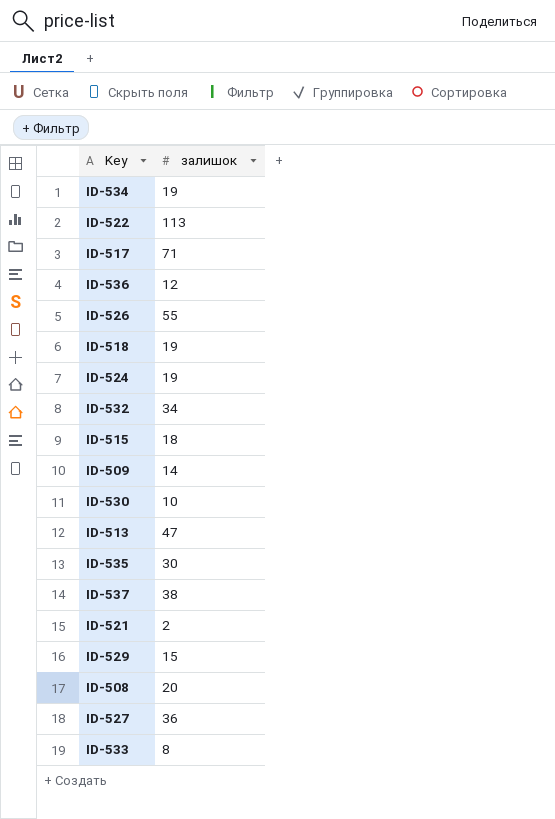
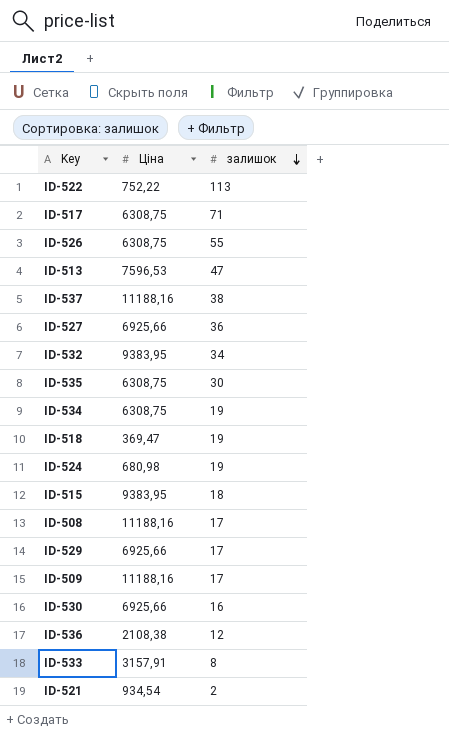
row order: none -> залишок descending
column Ціна | position: none -> 2
ID-508 | залишок: 20 -> 17
ID-529 | залишок: 15 -> 17
ID-509 | залишок: 14 -> 17
ID-530 | залишок: 10 -> 16

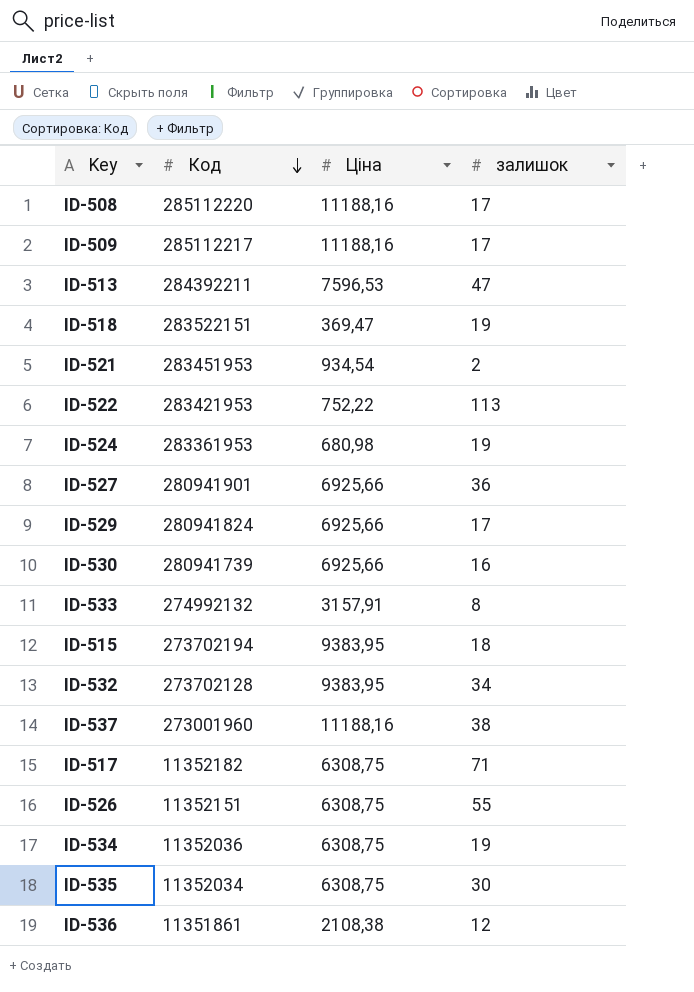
row order: залишок descending -> Код descending
column Код | position: none -> 2

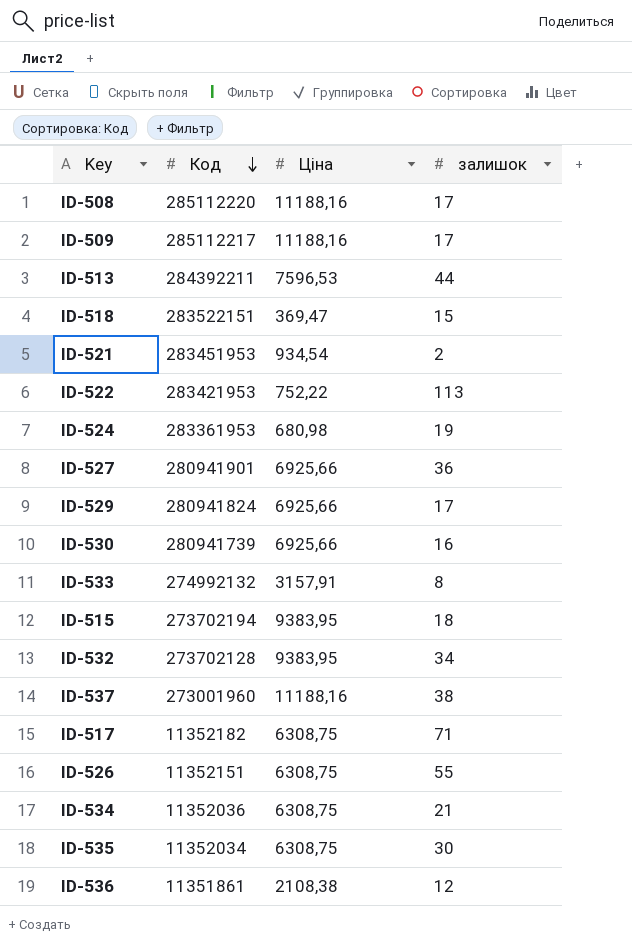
ID-513 | залишок: 47 -> 44
ID-518 | залишок: 19 -> 15
ID-534 | залишок: 19 -> 21

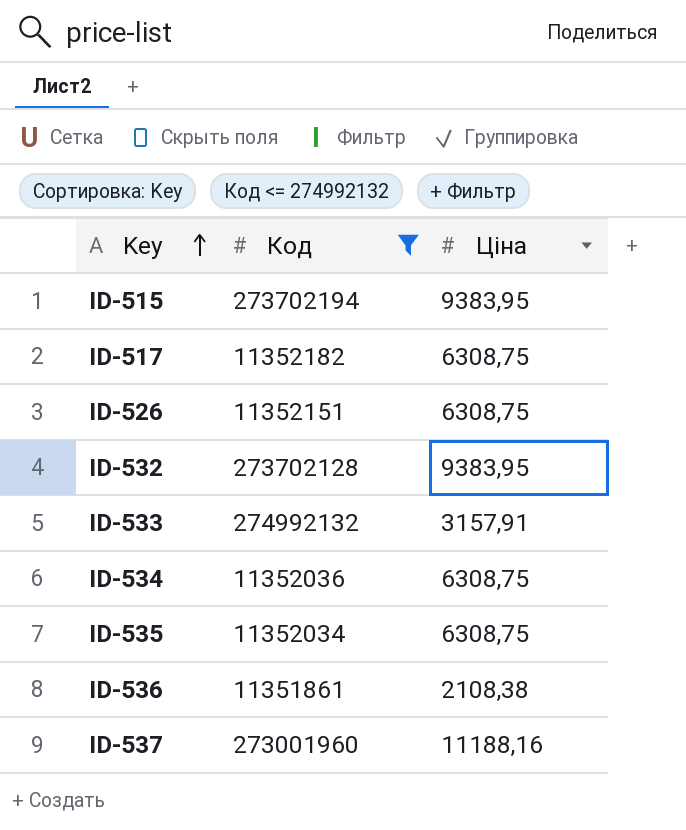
filter: none -> Код <= 274992132
row order: Код descending -> Key ascending
column залишок | position: 4 -> none

